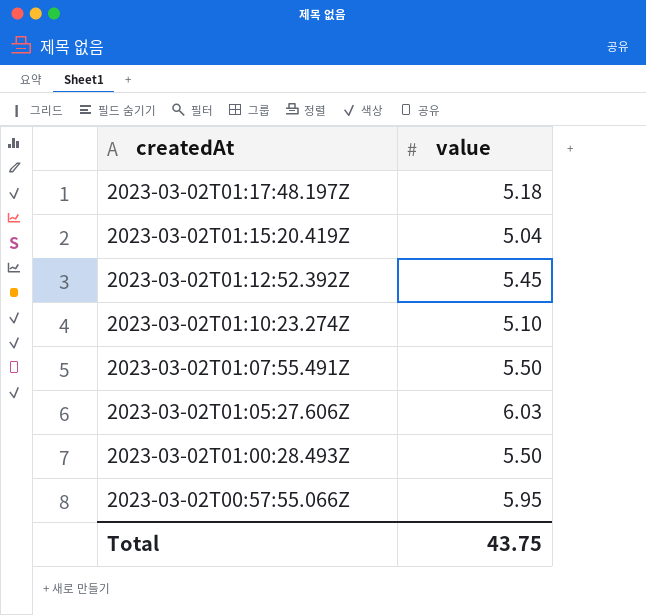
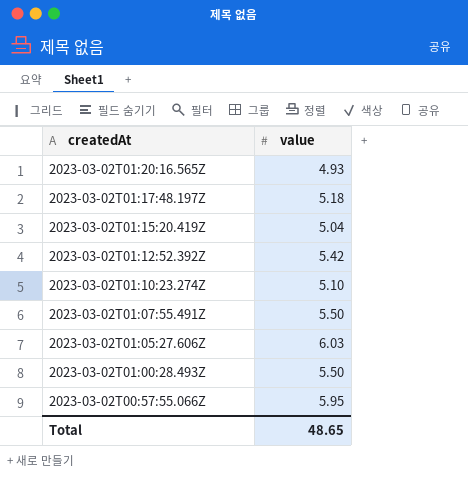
row 2023-03-02T01:20:16.565Z: none -> 4.93
2023-03-02T01:12:52.392Z | value: 5.45 -> 5.42
Total | value: 43.75 -> 48.65

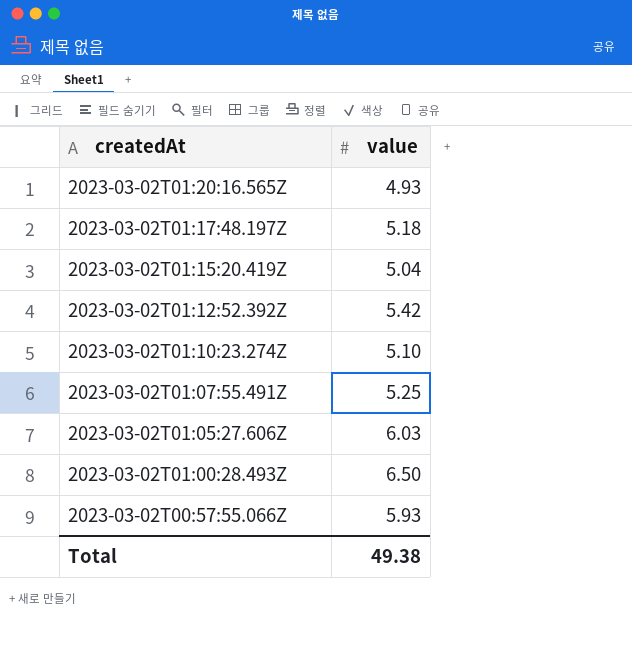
2023-03-02T01:07:55.491Z | value: 5.50 -> 5.25
2023-03-02T01:00:28.493Z | value: 5.50 -> 6.50
2023-03-02T00:57:55.066Z | value: 5.95 -> 5.93
Total | value: 48.65 -> 49.38

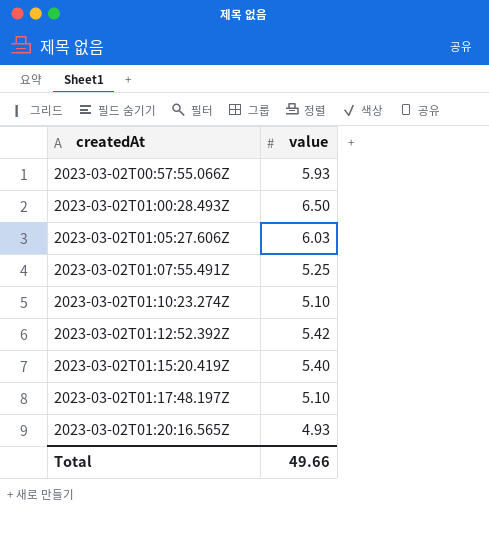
row order: createdAt descending -> createdAt ascending
2023-03-02T01:15:20.419Z | value: 5.04 -> 5.40
2023-03-02T01:17:48.197Z | value: 5.18 -> 5.10
Total | value: 49.38 -> 49.66

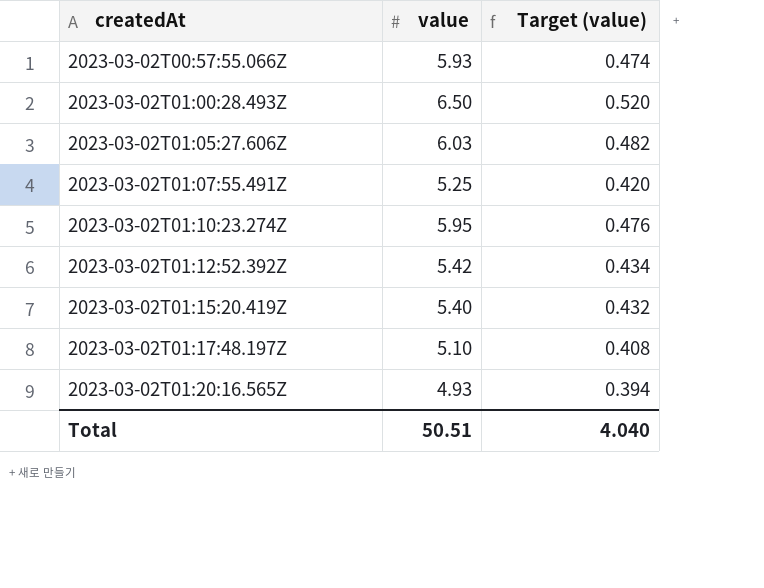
column Target (value) | formula: none -> [value] * 0.08
2023-03-02T01:10:23.274Z | value: 5.10 -> 5.95
Total | value: 49.66 -> 50.51

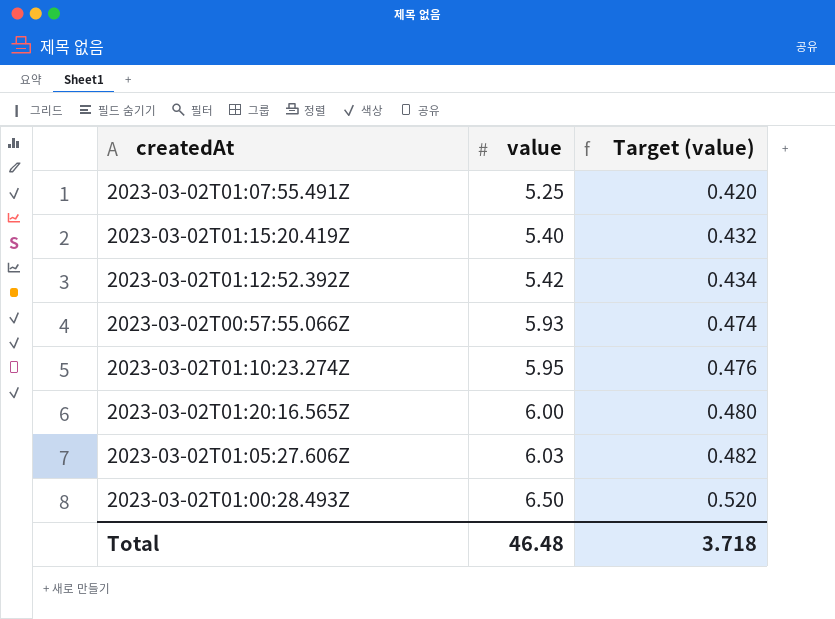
row order: createdAt ascending -> value ascending
row 2023-03-02T01:17:48.197Z: 5.10 | 0.408 -> none
2023-03-02T01:20:16.565Z | value: 4.93 -> 6.00
2023-03-02T01:20:16.565Z | Target (value): 0.394 -> 0.480
Total | value: 50.51 -> 46.48
Total | Target (value): 4.040 -> 3.718

